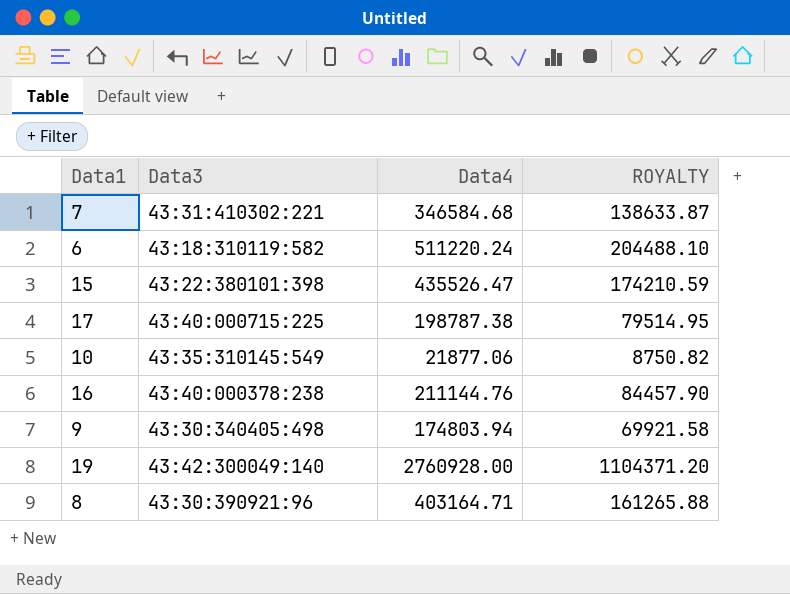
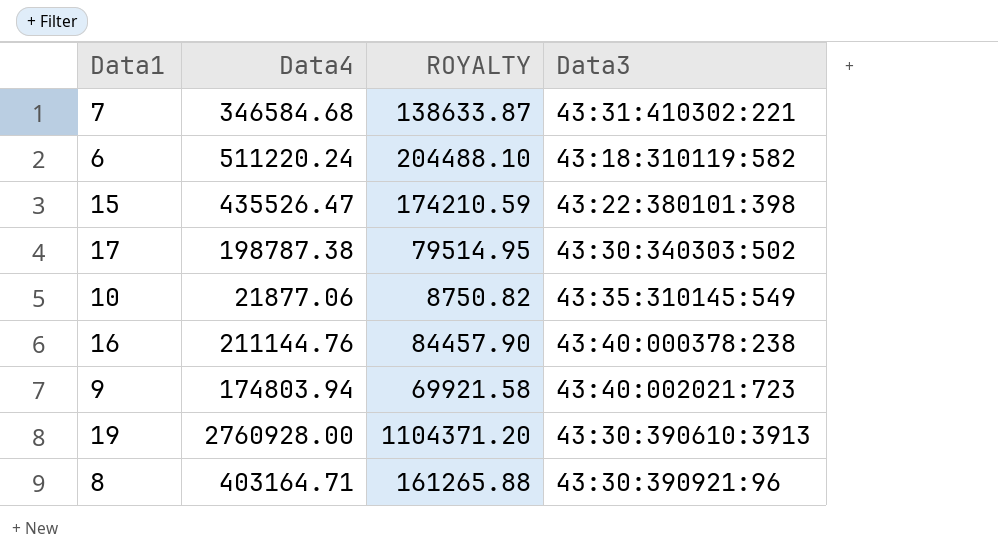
column Data3 | position: 2 -> 4
17 | Data3: 43:40:000715:225 -> 43:30:340303:502
9 | Data3: 43:30:340405:498 -> 43:40:002021:723
19 | Data3: 43:42:300049:140 -> 43:30:390610:3913

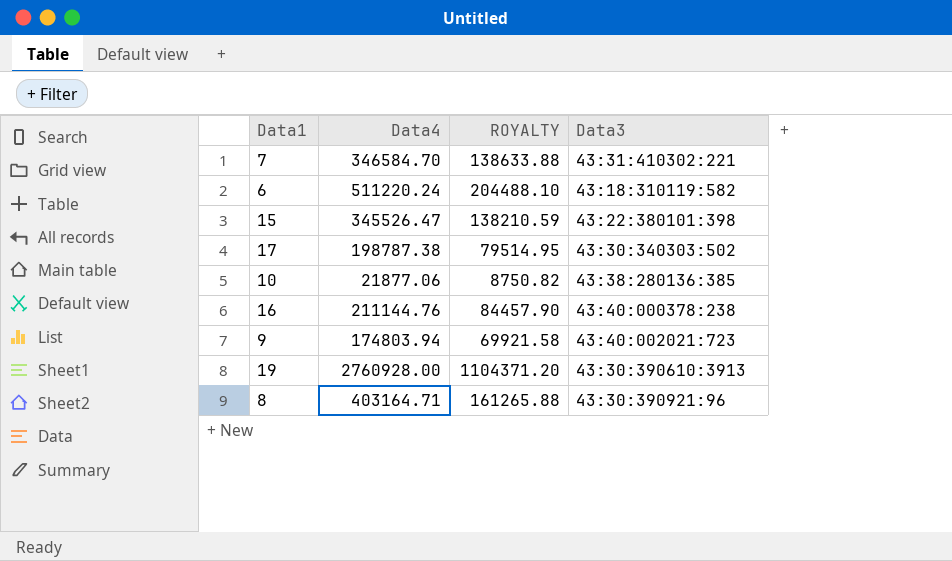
7 | Data4: 346584.68 -> 346584.70
7 | ROYALTY: 138633.87 -> 138633.88
15 | Data4: 435526.47 -> 345526.47
15 | ROYALTY: 174210.59 -> 138210.59
10 | Data3: 43:35:310145:549 -> 43:38:280136:385

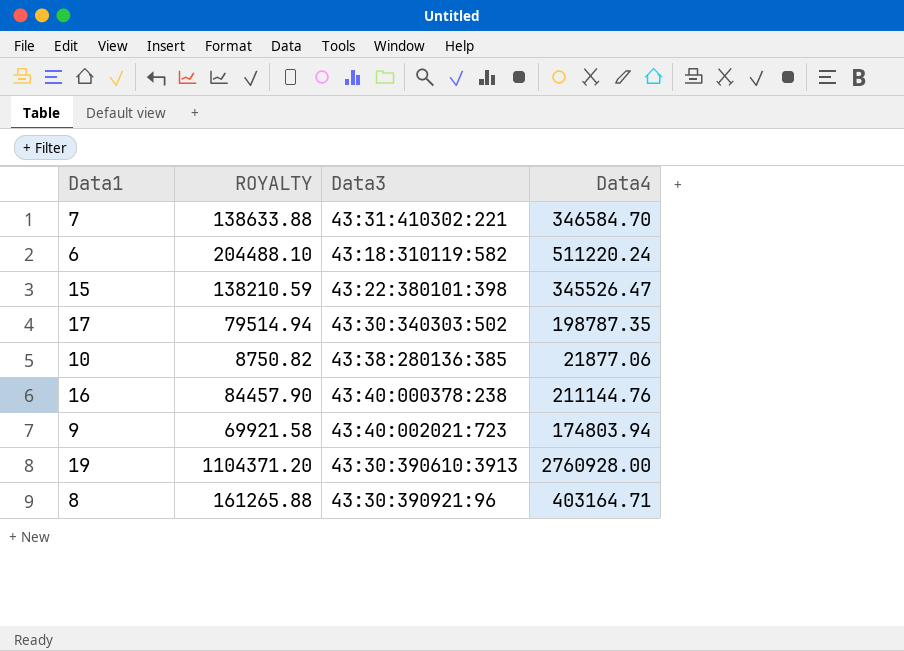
column Data4 | position: 2 -> 4
17 | ROYALTY: 79514.95 -> 79514.94
17 | Data4: 198787.38 -> 198787.35

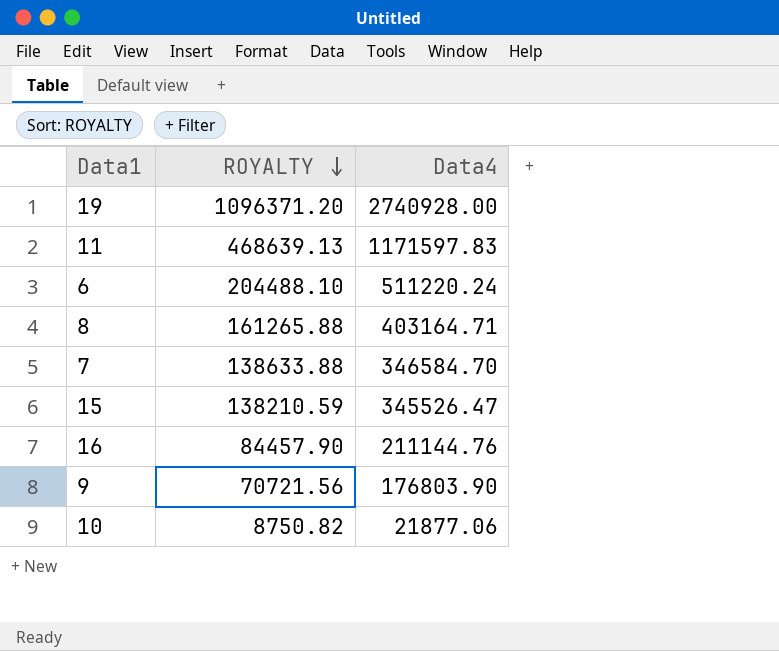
row order: none -> ROYALTY descending
column Data3 | position: 3 -> none
row 17: 79514.94 | 43:30:340303:502 | 198787.35 -> none
19 | ROYALTY: 1104371.20 -> 1096371.20
19 | Data4: 2760928.00 -> 2740928.00
row 11: none -> 468639.13 | 1171597.83
9 | ROYALTY: 69921.58 -> 70721.56
9 | Data4: 174803.94 -> 176803.90

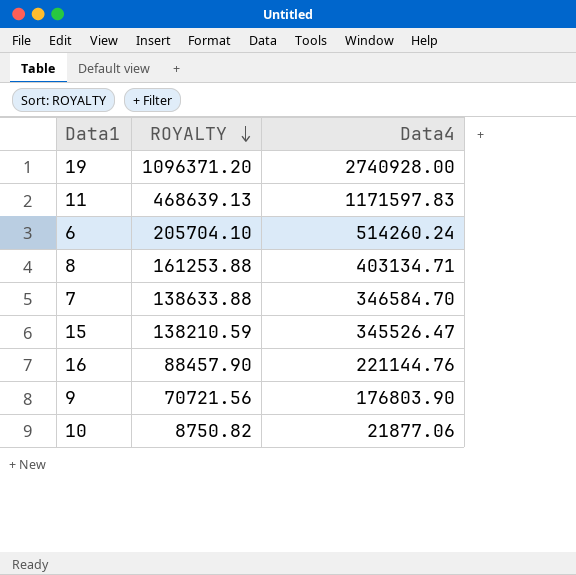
6 | ROYALTY: 204488.10 -> 205704.10
6 | Data4: 511220.24 -> 514260.24
8 | ROYALTY: 161265.88 -> 161253.88
8 | Data4: 403164.71 -> 403134.71
16 | ROYALTY: 84457.90 -> 88457.90
16 | Data4: 211144.76 -> 221144.76

